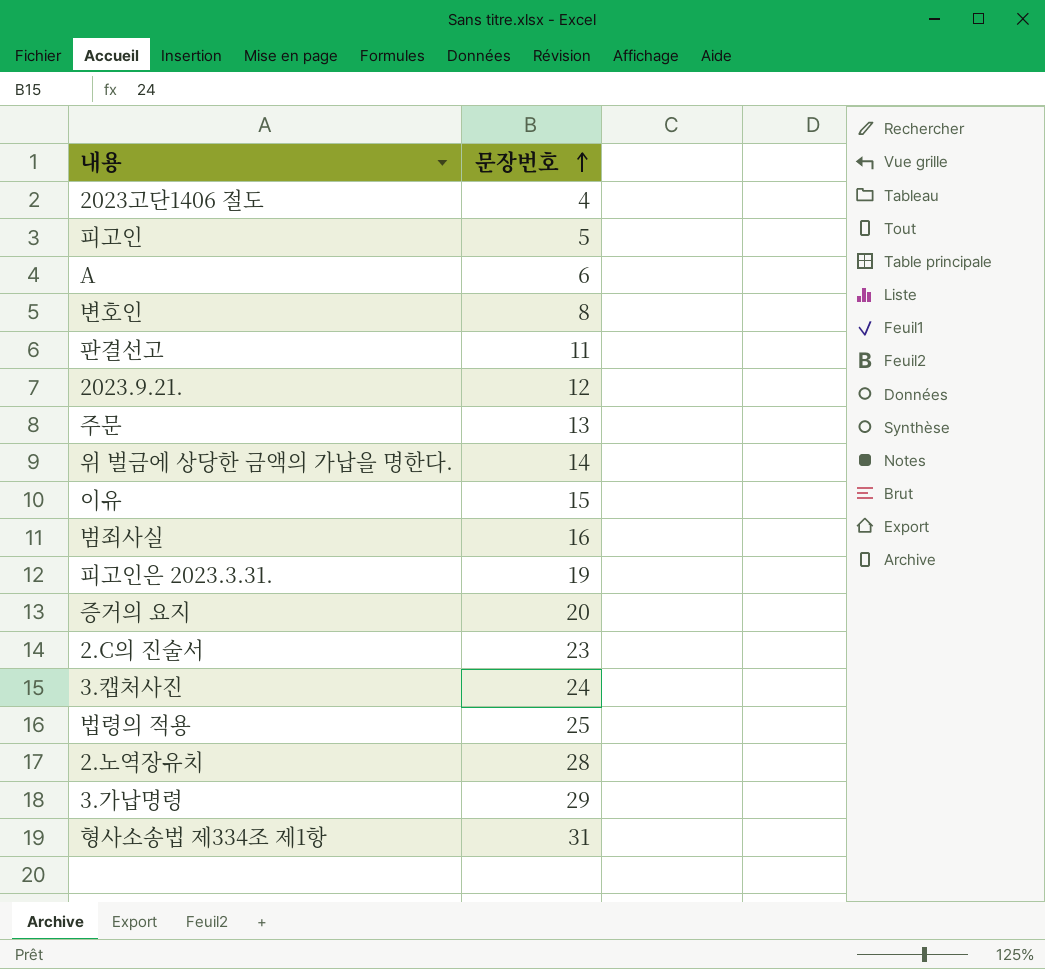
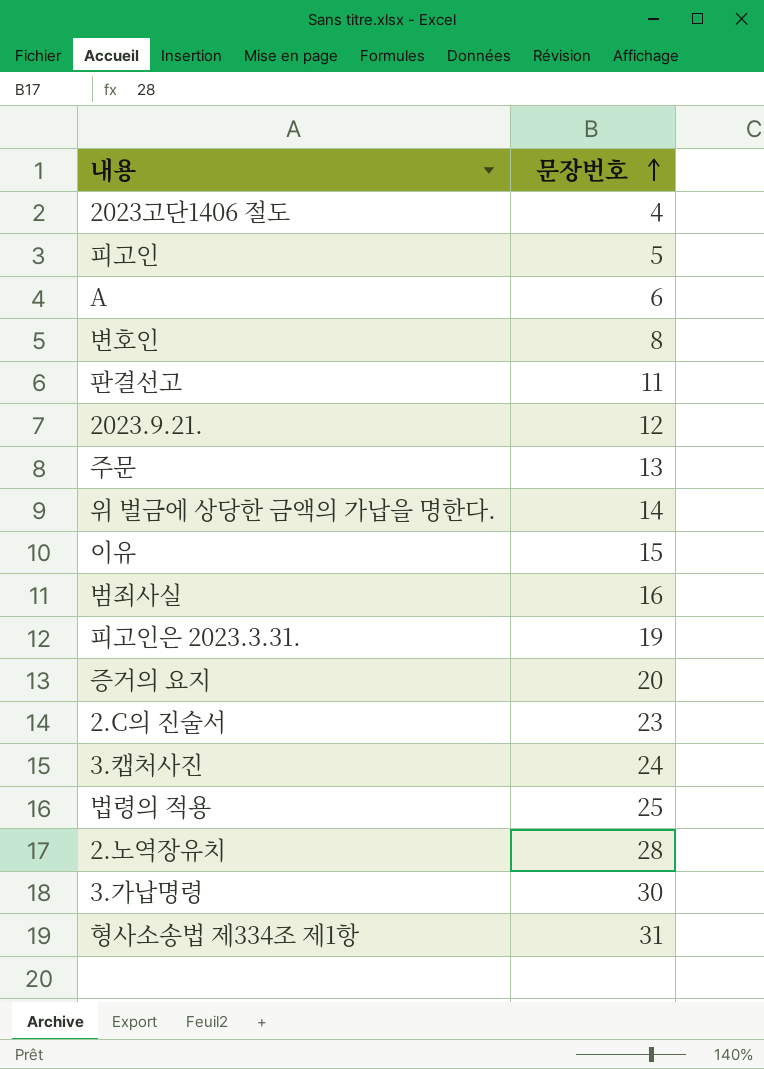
3.가납명령 | 문장번호: 29 -> 30

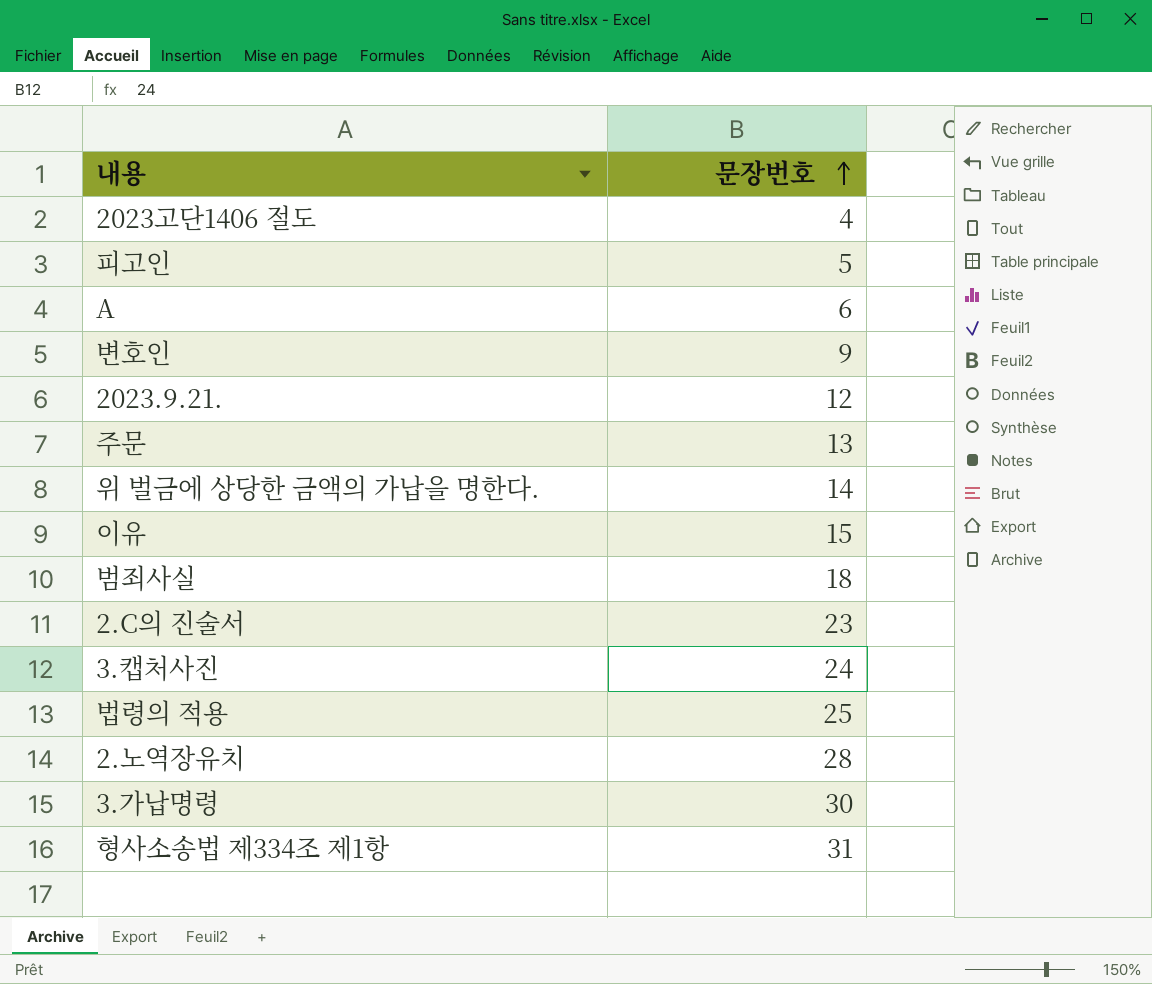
row 판결선고: 11 -> none
row 피고인은 2023.3.31.: 19 -> none
row 증거의 요지: 20 -> none
변호인 | 문장번호: 8 -> 9
범죄사실 | 문장번호: 16 -> 18

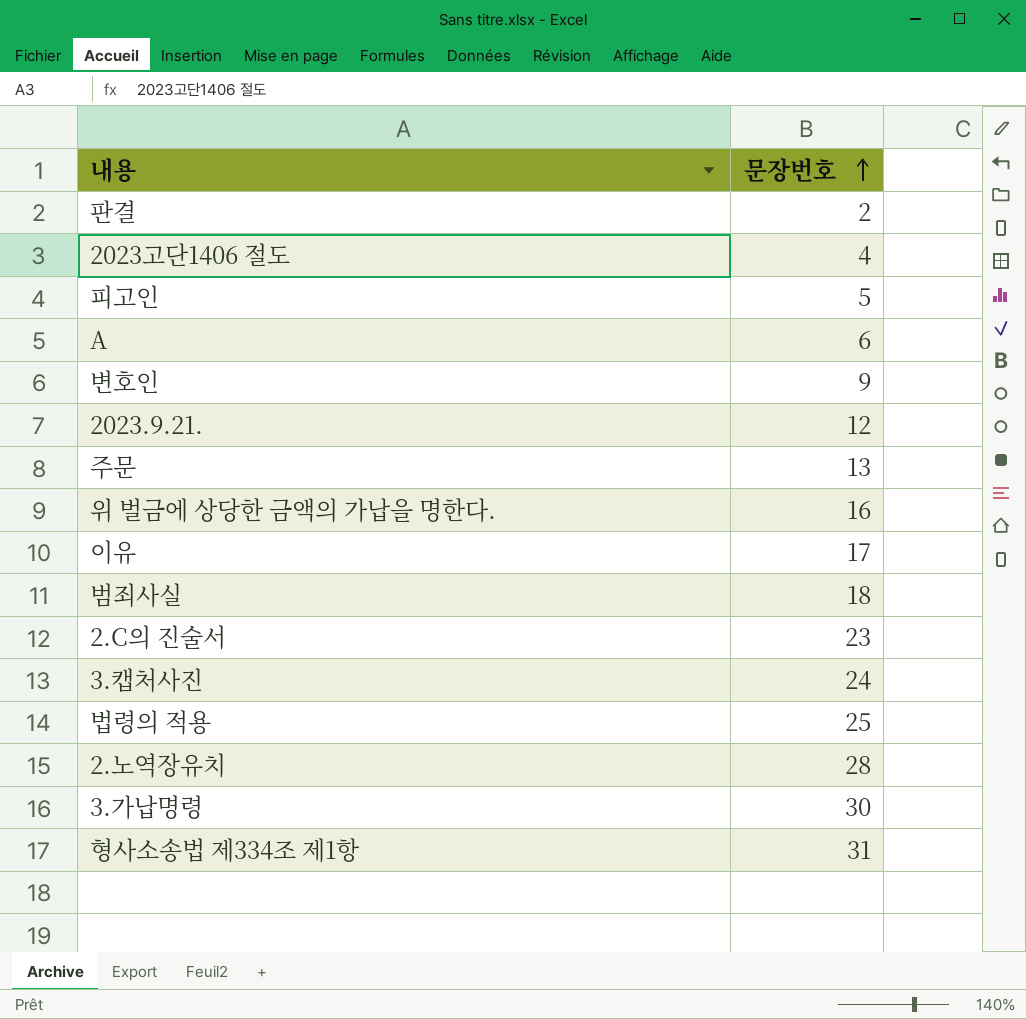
row 판결: none -> 2
위 벌금에 상당한 금액의 가납을 명한다. | 문장번호: 14 -> 16
이유 | 문장번호: 15 -> 17

